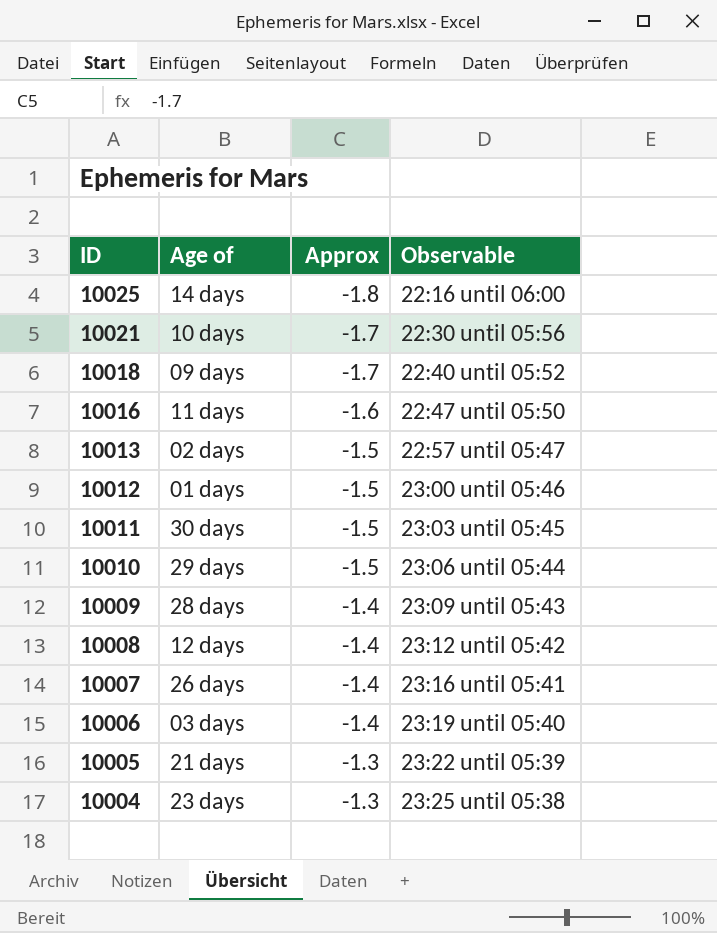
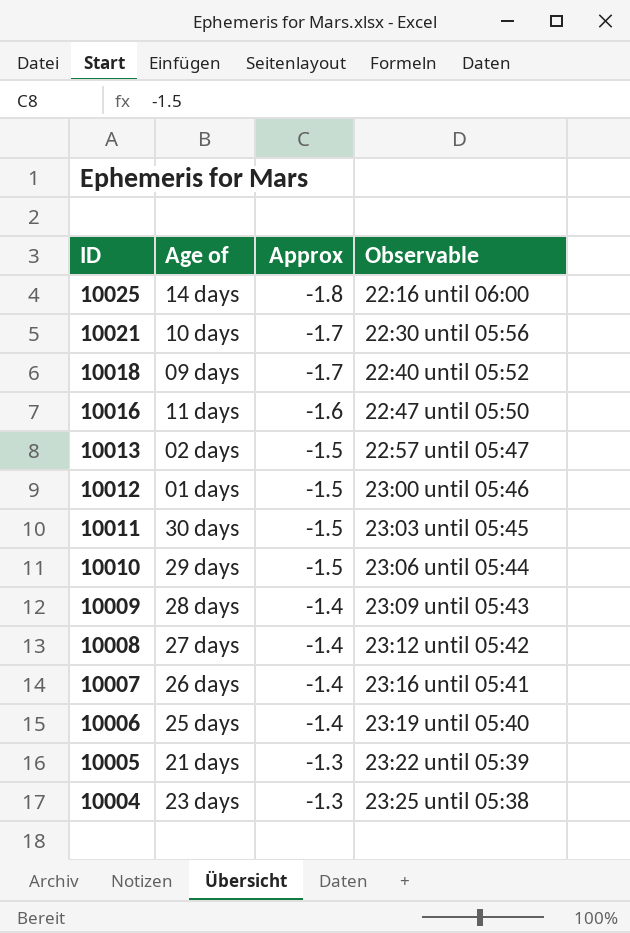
10008 | Age of: 12 days -> 27 days
10006 | Age of: 03 days -> 25 days

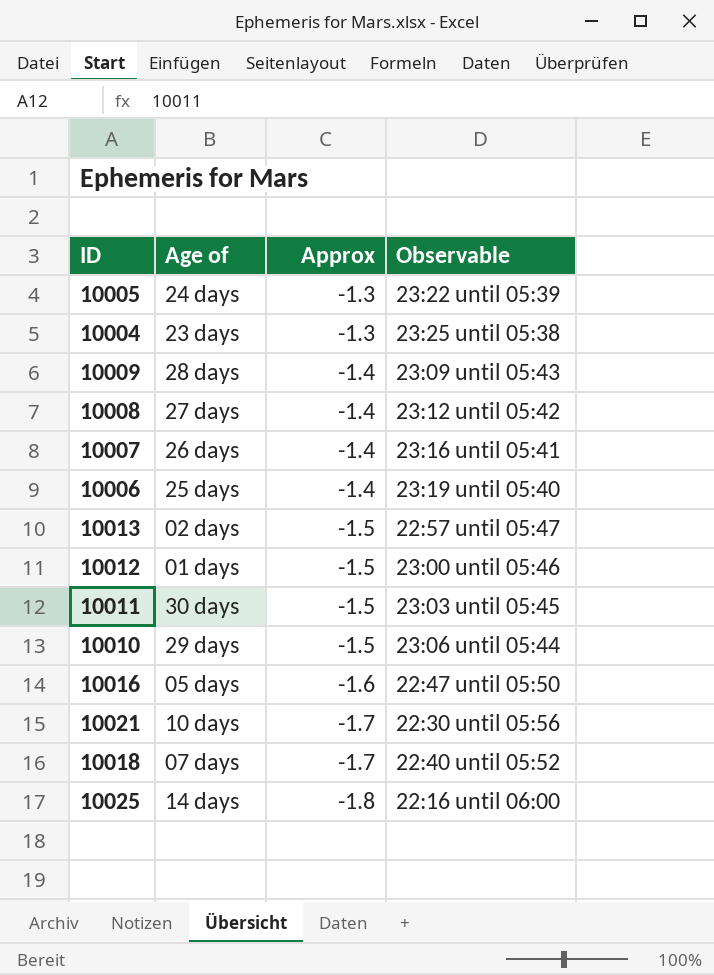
row order: ID descending -> Approx descending
10005 | Age of: 21 days -> 24 days
10016 | Age of: 11 days -> 05 days
10018 | Age of: 09 days -> 07 days

